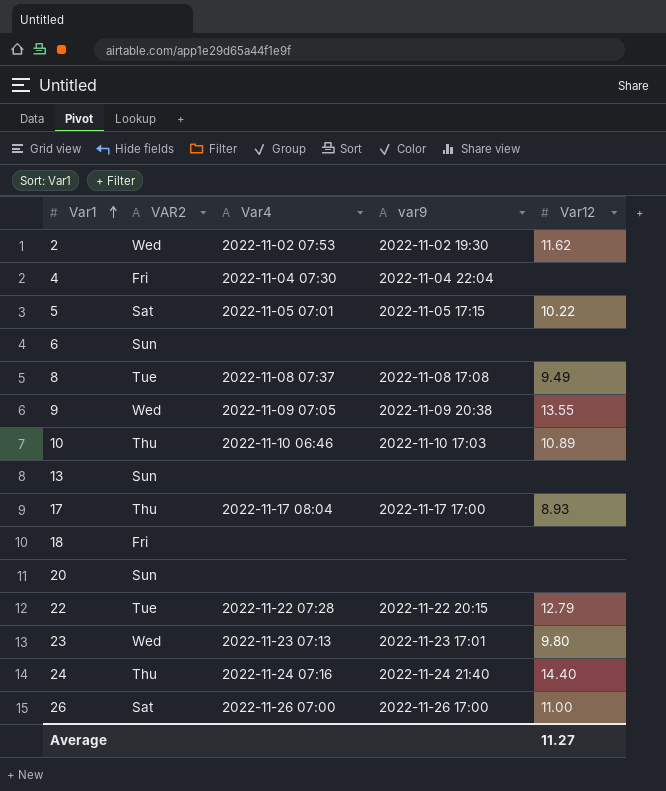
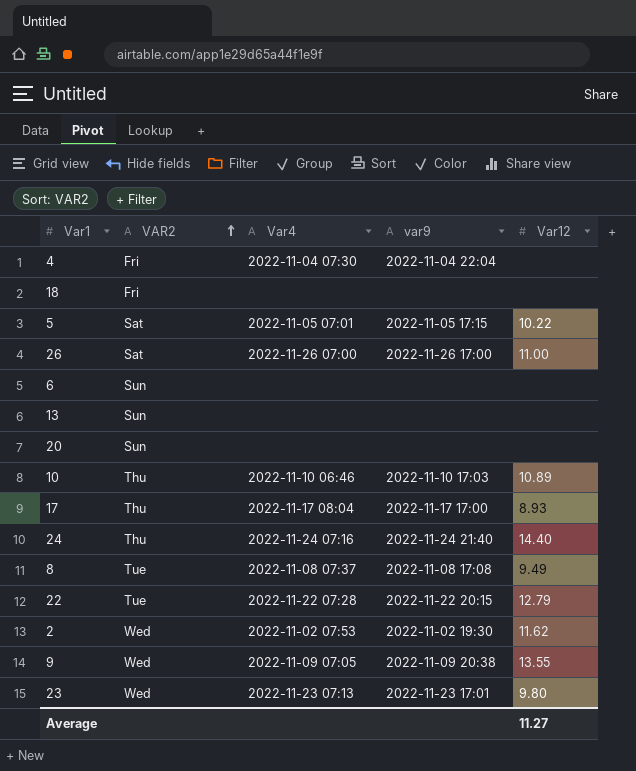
row order: Var1 ascending -> VAR2 ascending

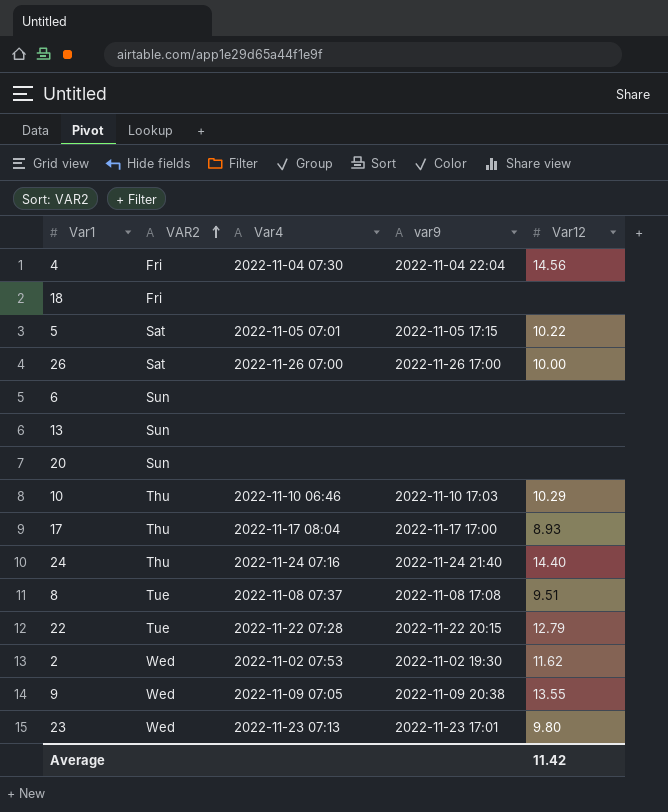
4 | Var12: none -> 14.56
26 | Var12: 11.00 -> 10.00
10 | Var12: 10.89 -> 10.29
8 | Var12: 9.49 -> 9.51
Average | Var12: 11.27 -> 11.42

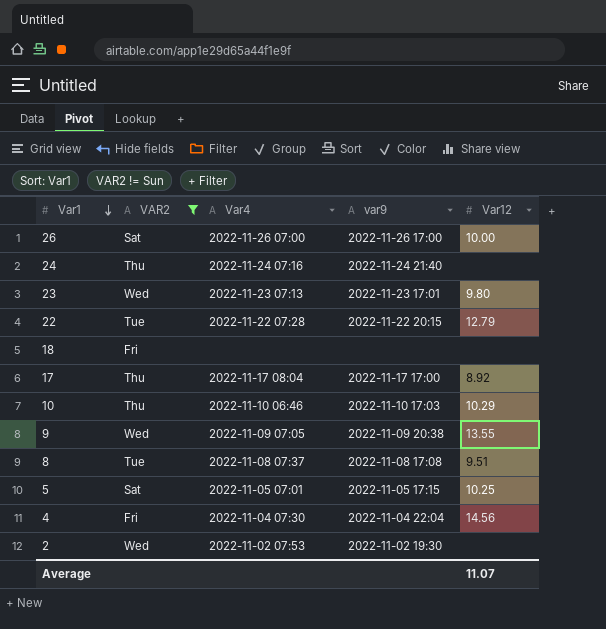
filter: none -> VAR2 != Sun
row order: VAR2 ascending -> Var1 descending
24 | Var12: 14.40 -> none
17 | Var12: 8.93 -> 8.92
5 | Var12: 10.22 -> 10.25
2 | Var12: 11.62 -> none
Average | Var12: 11.42 -> 11.07

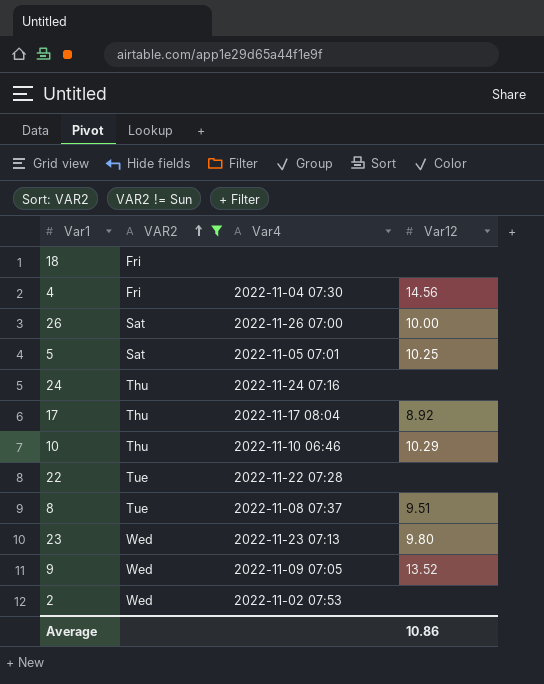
row order: Var1 descending -> VAR2 ascending
column var9 | position: 4 -> none
22 | Var12: 12.79 -> none
9 | Var12: 13.55 -> 13.52
Average | Var12: 11.07 -> 10.86

